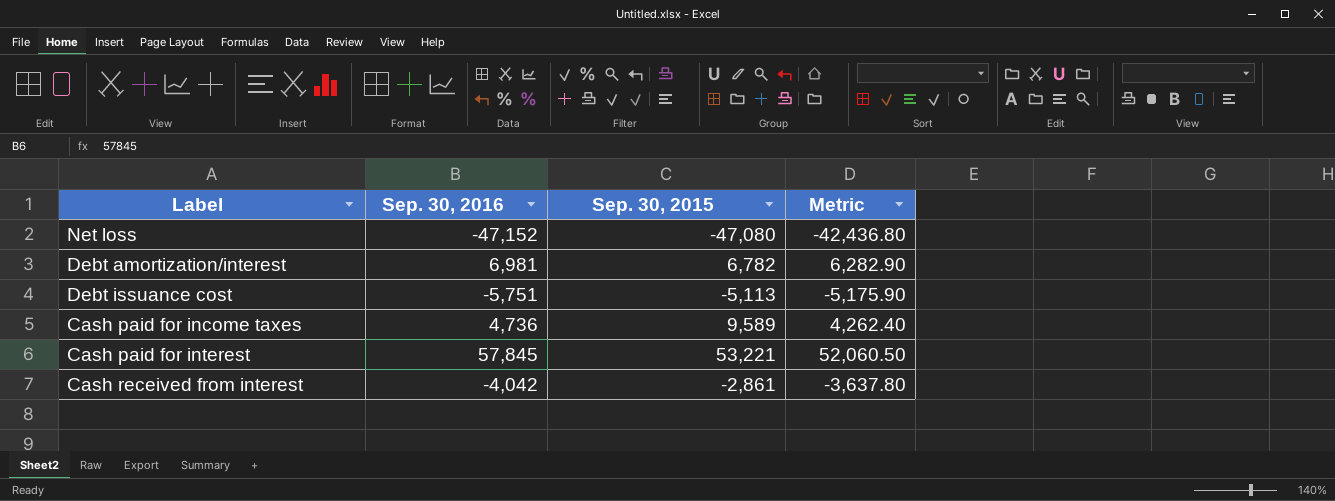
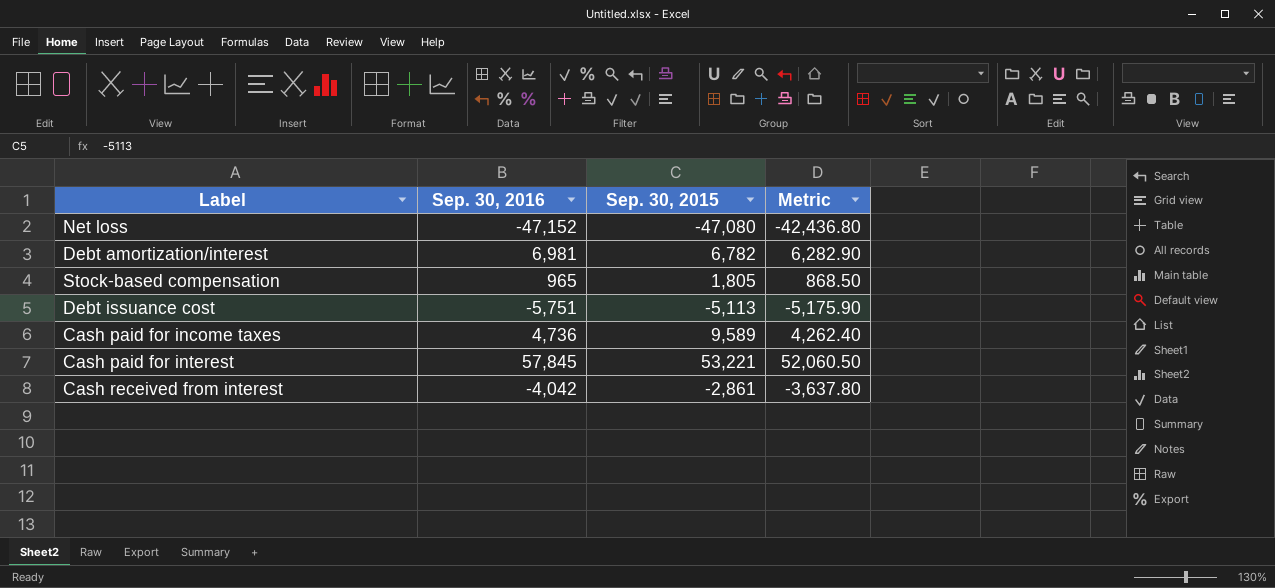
row Stock-based compensation: none -> 965 | 1,805 | 868.50

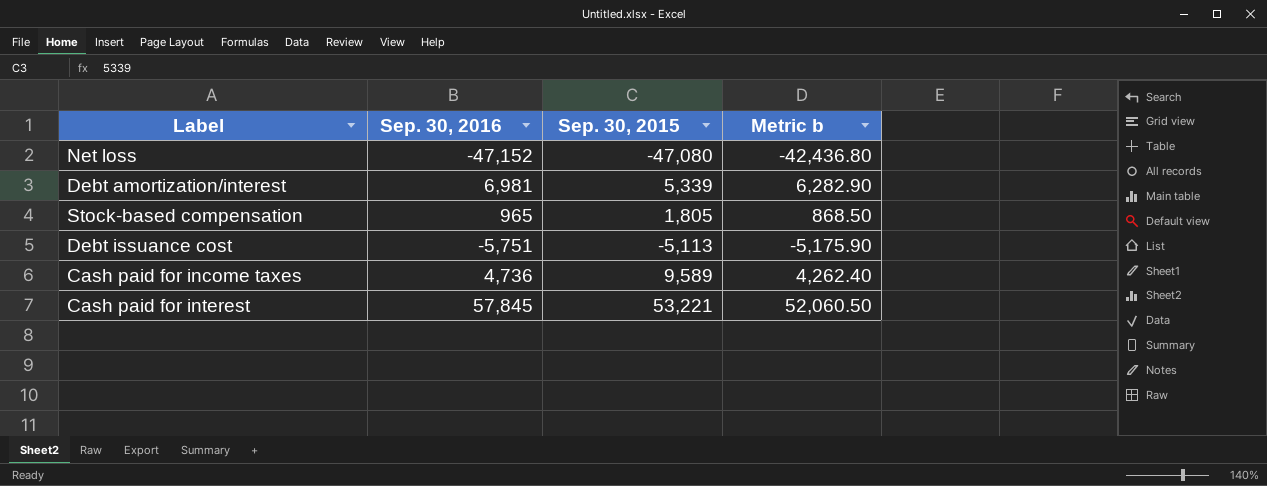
column name: Metric -> Metric b
row Cash received from interest: -4,042 | -2,861 | -3,637.80 -> none
Debt amortization/interest | Sep. 30, 2015: 6,782 -> 5,339

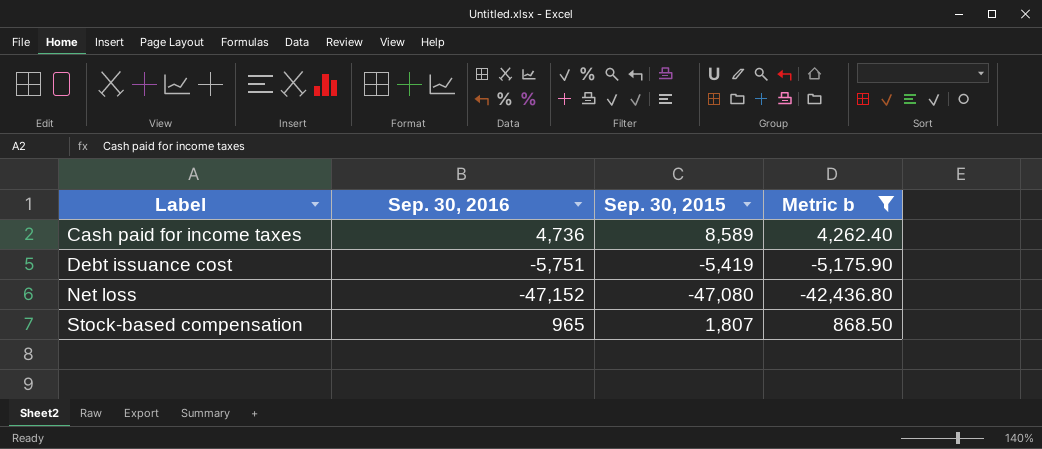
filter: none -> Metric b <= 4,262.40
row order: none -> Label ascending
Cash paid for income taxes | Sep. 30, 2015: 9,589 -> 8,589
Debt issuance cost | Sep. 30, 2015: -5,113 -> -5,419
Stock-based compensation | Sep. 30, 2015: 1,805 -> 1,807

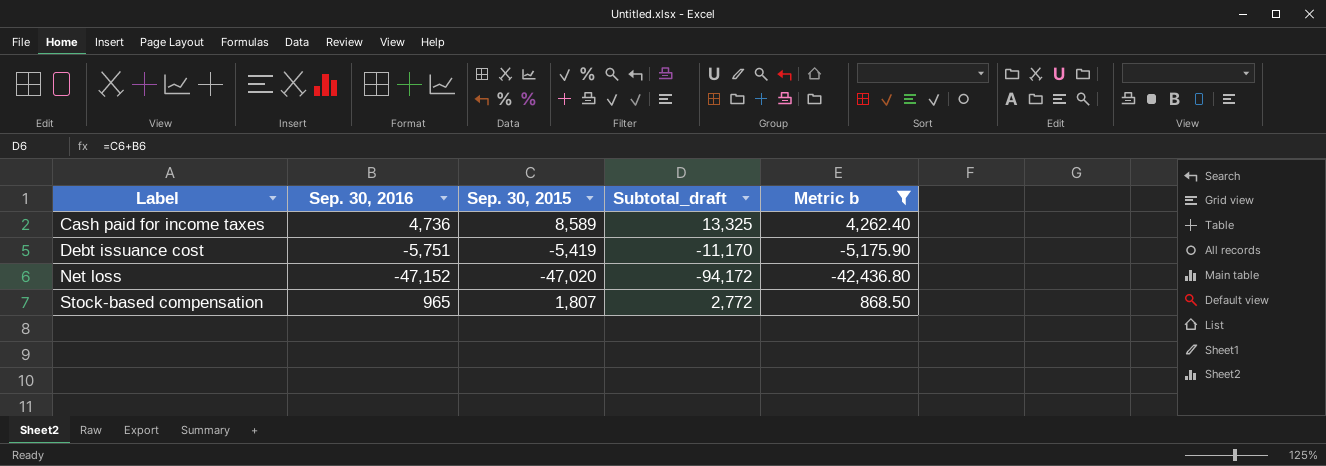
column Subtotal_draft | formula: none -> [Sep. 30, 2016] + [Sep. 30, 2015]
Net loss | Sep. 30, 2015: -47,080 -> -47,020

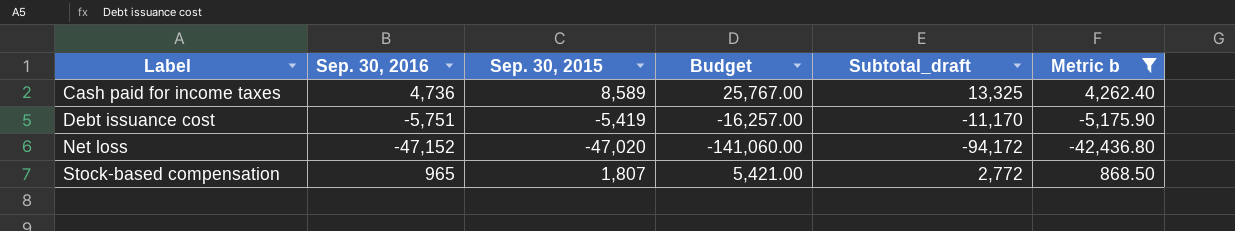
column Budget | formula: none -> [Sep. 30, 2015] * 3

